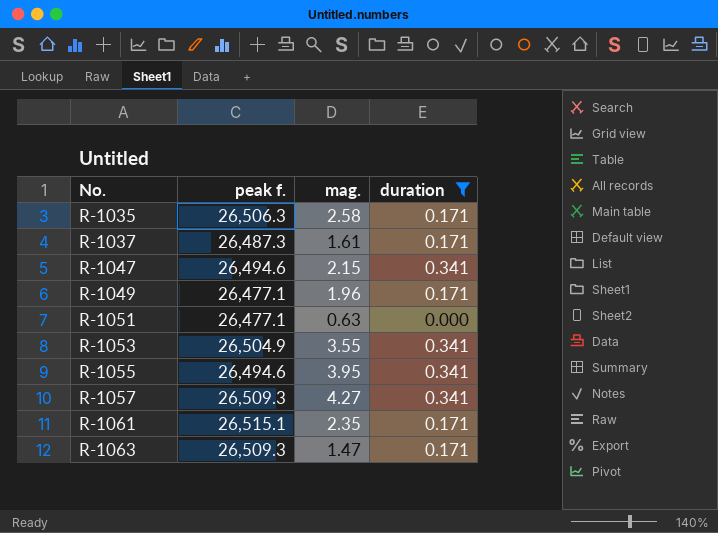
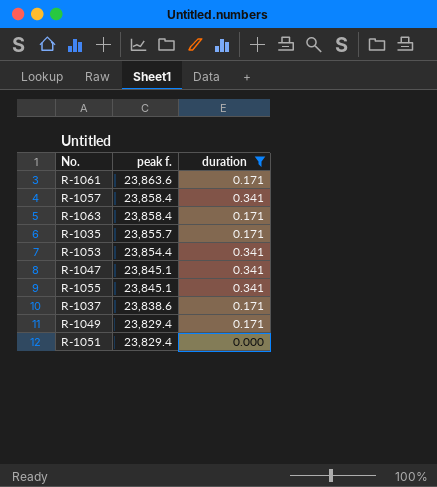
row order: No. ascending -> peak f. descending
column mag. | position: 3 -> none
R-1061 | peak f.: 26,515.1 -> 23,863.6
R-1057 | peak f.: 26,509.3 -> 23,858.4
R-1063 | peak f.: 26,509.3 -> 23,858.4
R-1035 | peak f.: 26,506.3 -> 23,855.7
R-1053 | peak f.: 26,504.9 -> 23,854.4
R-1047 | peak f.: 26,494.6 -> 23,845.1
R-1055 | peak f.: 26,494.6 -> 23,845.1
R-1037 | peak f.: 26,487.3 -> 23,838.6
R-1049 | peak f.: 26,477.1 -> 23,829.4
R-1051 | peak f.: 26,477.1 -> 23,829.4

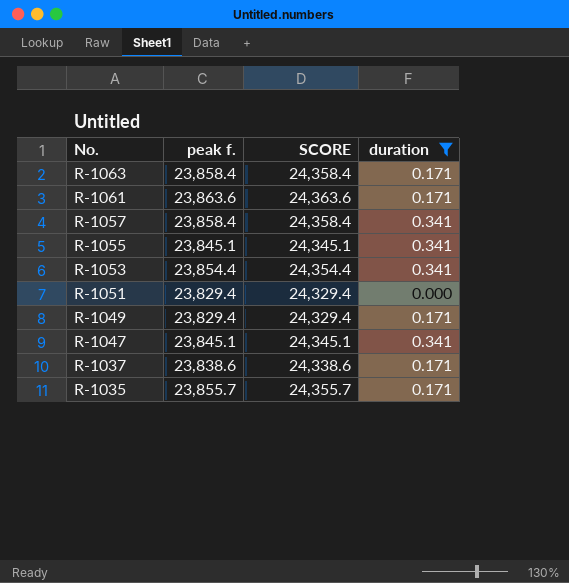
row order: peak f. descending -> No. descending
column SCORE | formula: none -> [peak f.] + 500

